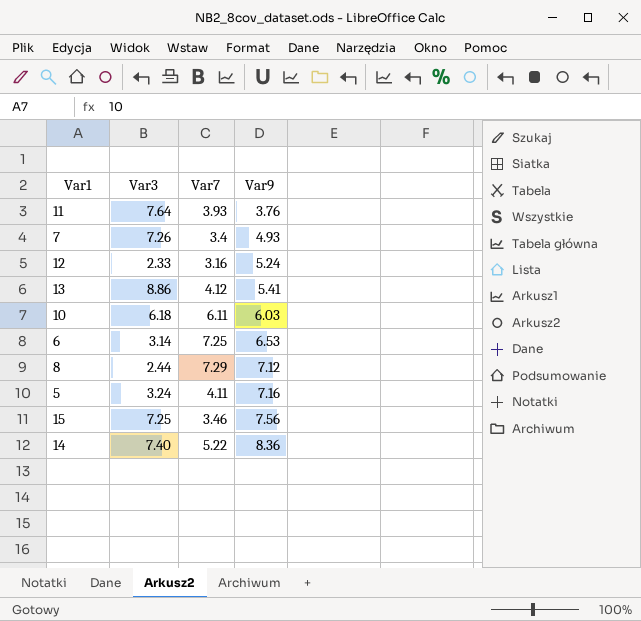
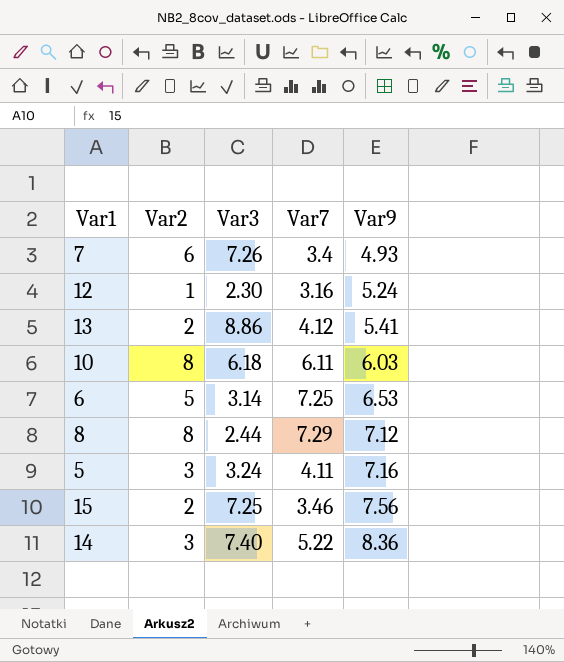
column Var2 | position: none -> 2
row 11: 7.64 | 3.93 | 3.76 -> none
12 | Var3: 2.33 -> 2.30

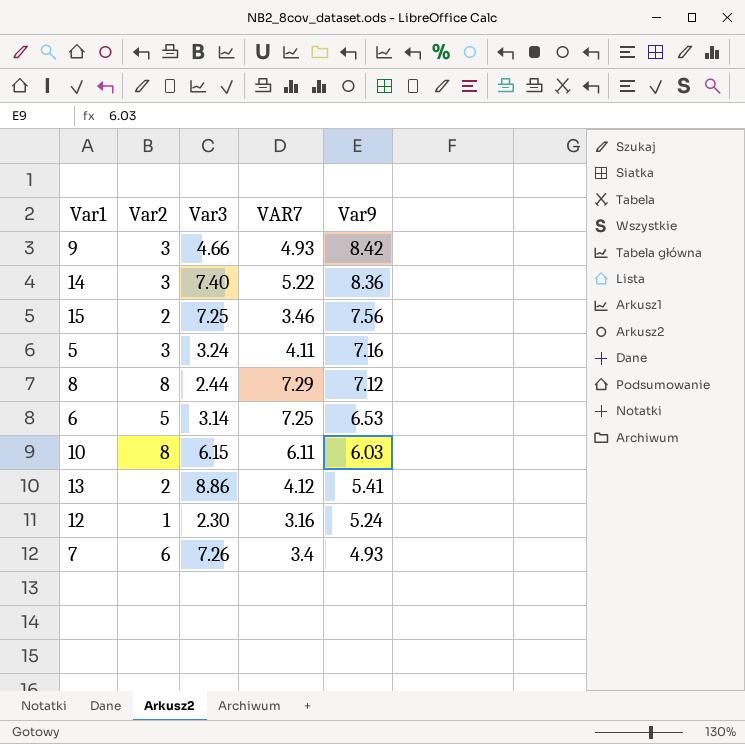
row order: Var9 ascending -> Var9 descending
column name: Var7 -> VAR7
row 9: none -> 3 | 4.66 | 4.93 | 8.42
10 | Var3: 6.18 -> 6.15

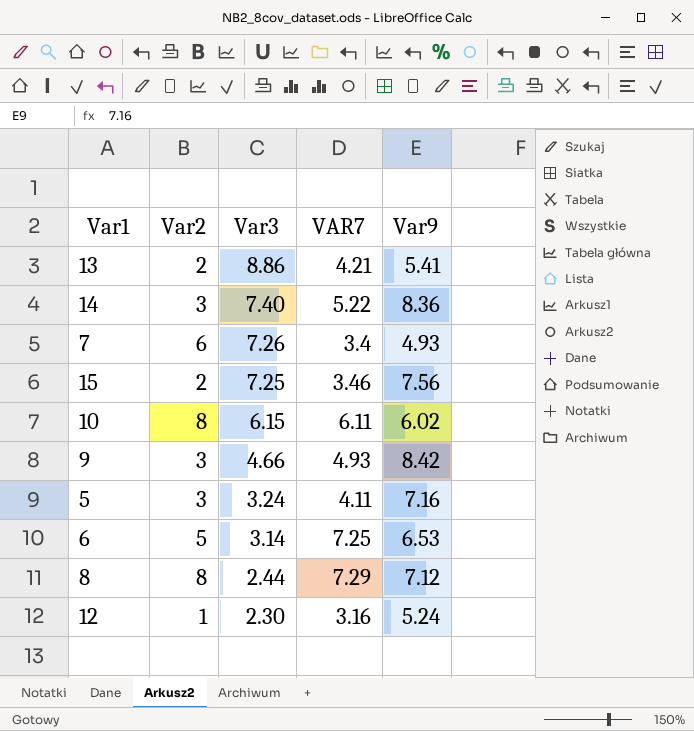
row order: Var9 descending -> Var3 descending
13 | VAR7: 4.12 -> 4.21
10 | Var9: 6.03 -> 6.02

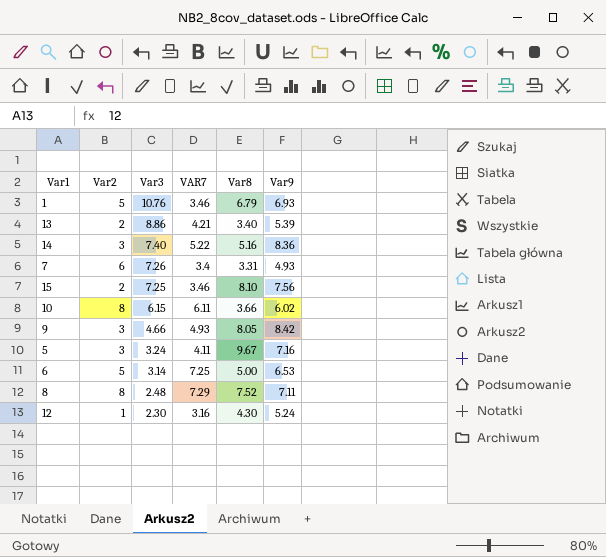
column Var8 | position: none -> 5
row 1: none -> 5 | 10.76 | 3.46 | 6.79 | 6.93
13 | Var9: 5.41 -> 5.39
8 | Var3: 2.44 -> 2.48
8 | Var9: 7.12 -> 7.11

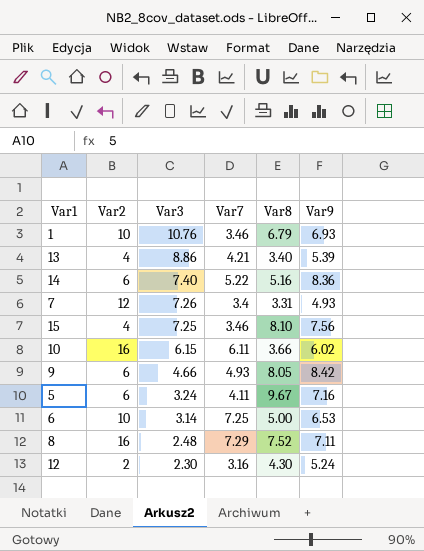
column name: VAR7 -> Var7
1 | Var2: 5 -> 10
13 | Var2: 2 -> 4
14 | Var2: 3 -> 6
7 | Var2: 6 -> 12
15 | Var2: 2 -> 4
10 | Var2: 8 -> 16
9 | Var2: 3 -> 6
5 | Var2: 3 -> 6
6 | Var2: 5 -> 10
8 | Var2: 8 -> 16
12 | Var2: 1 -> 2

